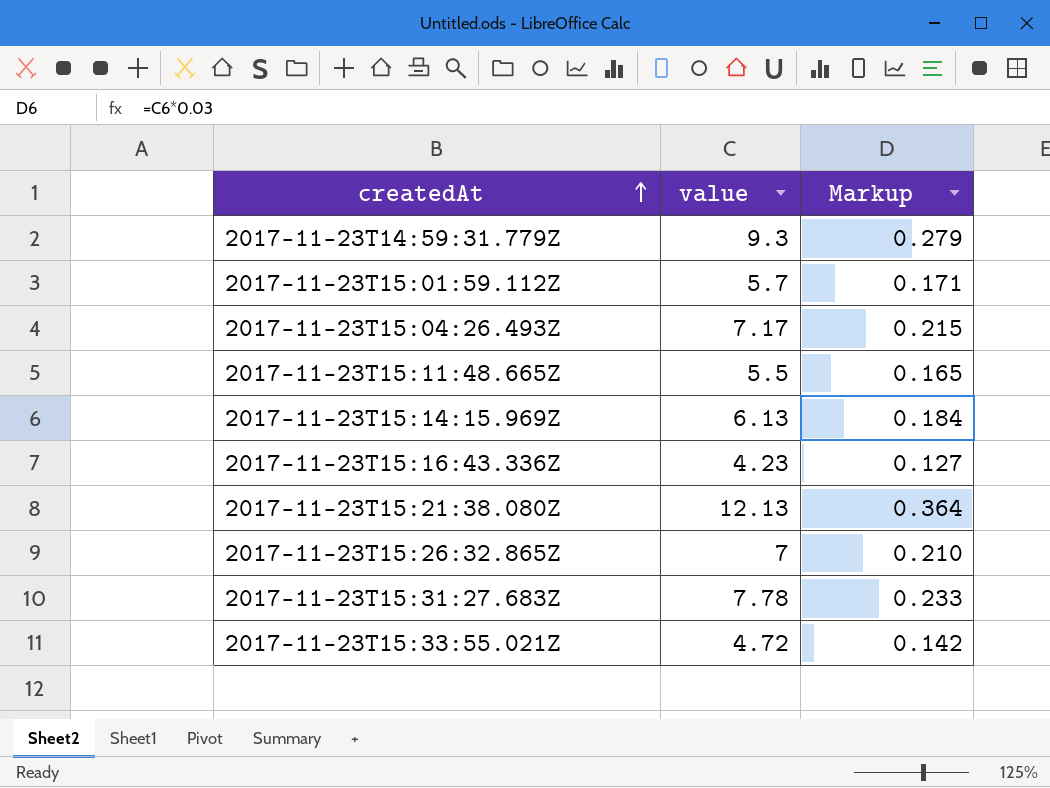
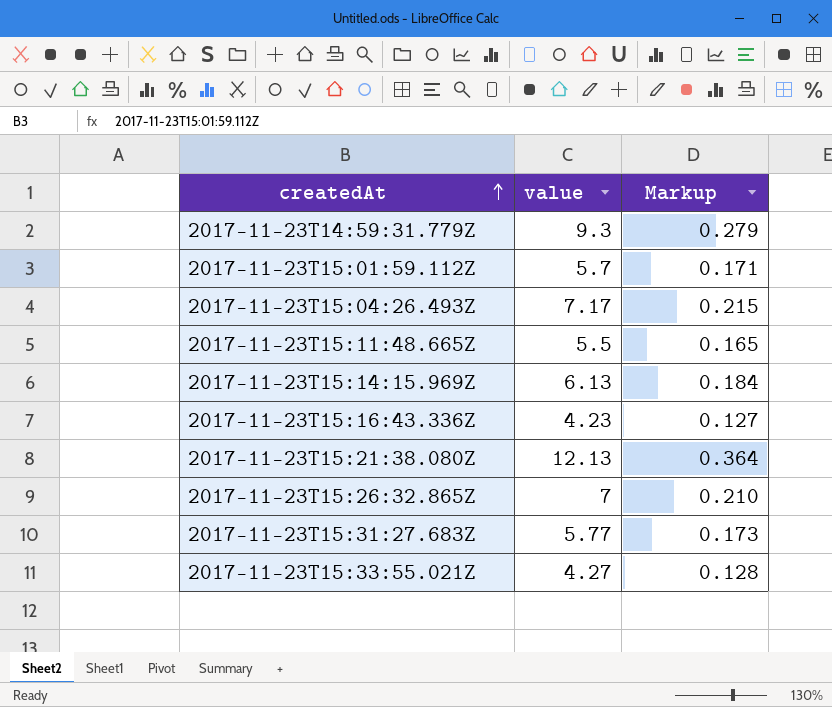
2017-11-23T15:31:27.683Z | value: 7.78 -> 5.77
2017-11-23T15:31:27.683Z | Markup: 0.233 -> 0.173
2017-11-23T15:33:55.021Z | value: 4.72 -> 4.27
2017-11-23T15:33:55.021Z | Markup: 0.142 -> 0.128

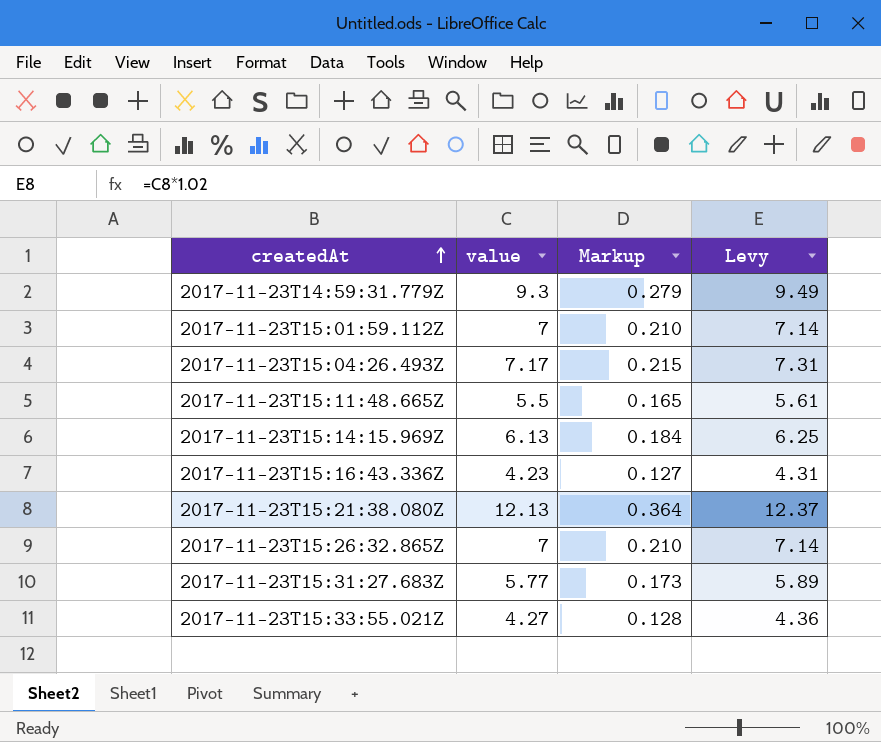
column Levy | formula: none -> [value] * 1.02
2017-11-23T15:01:59.112Z | value: 5.7 -> 7
2017-11-23T15:01:59.112Z | Markup: 0.171 -> 0.210

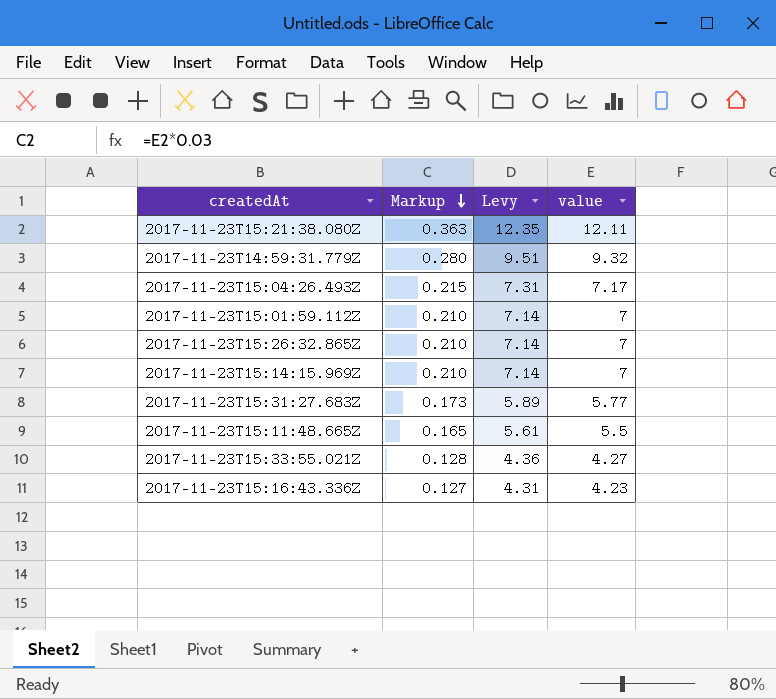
row order: createdAt ascending -> Markup descending
column value | position: 2 -> 4
2017-11-23T15:21:38.080Z | Markup: 0.364 -> 0.363
2017-11-23T15:21:38.080Z | Levy: 12.37 -> 12.35
2017-11-23T15:21:38.080Z | value: 12.13 -> 12.11
2017-11-23T14:59:31.779Z | Markup: 0.279 -> 0.280
2017-11-23T14:59:31.779Z | Levy: 9.49 -> 9.51
2017-11-23T14:59:31.779Z | value: 9.3 -> 9.32
2017-11-23T15:14:15.969Z | Markup: 0.184 -> 0.210
2017-11-23T15:14:15.969Z | Levy: 6.25 -> 7.14
2017-11-23T15:14:15.969Z | value: 6.13 -> 7

